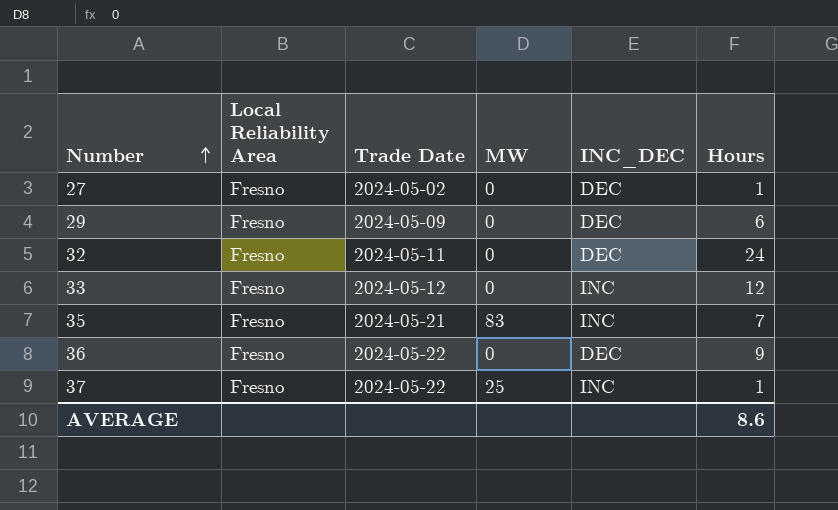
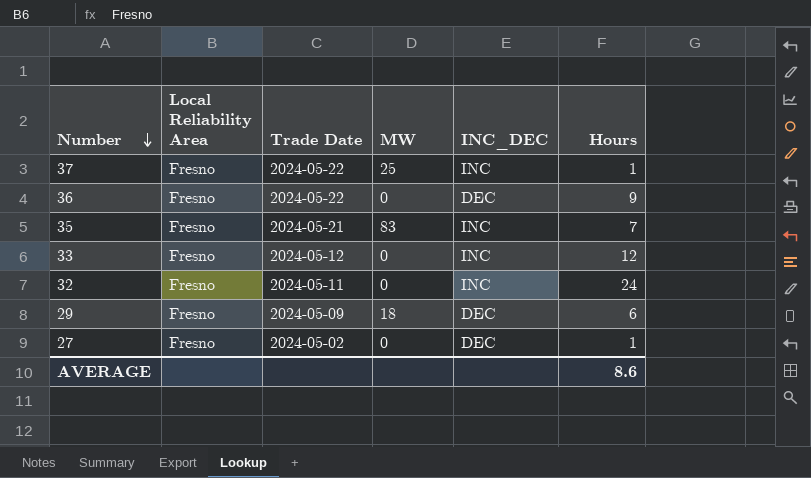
row order: Number ascending -> Number descending
32 | INC_DEC: DEC -> INC
29 | MW: 0 -> 18

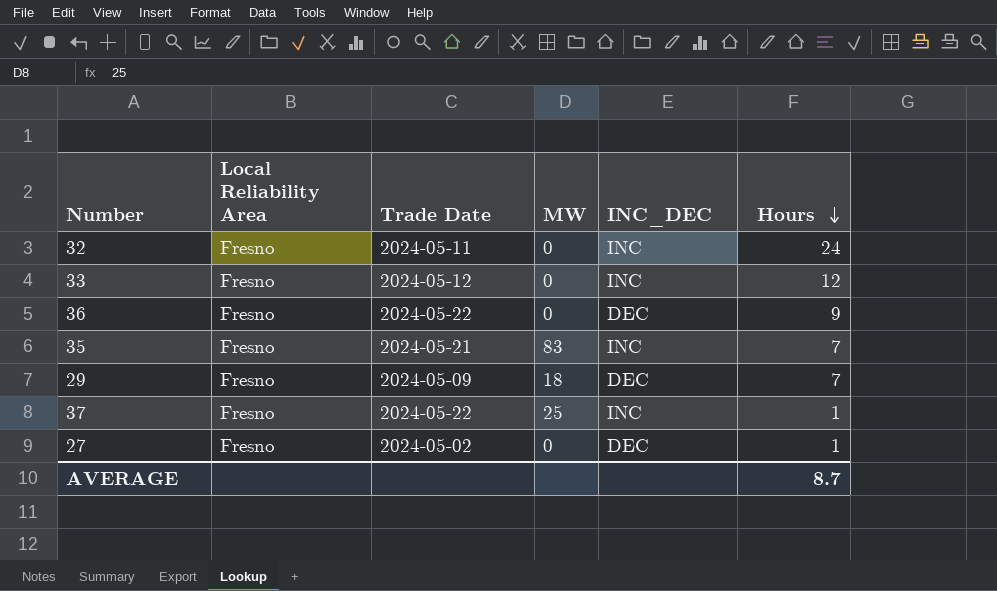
row order: Number descending -> Hours descending
29 | Hours: 6 -> 7
AVERAGE | Hours: 8.6 -> 8.7

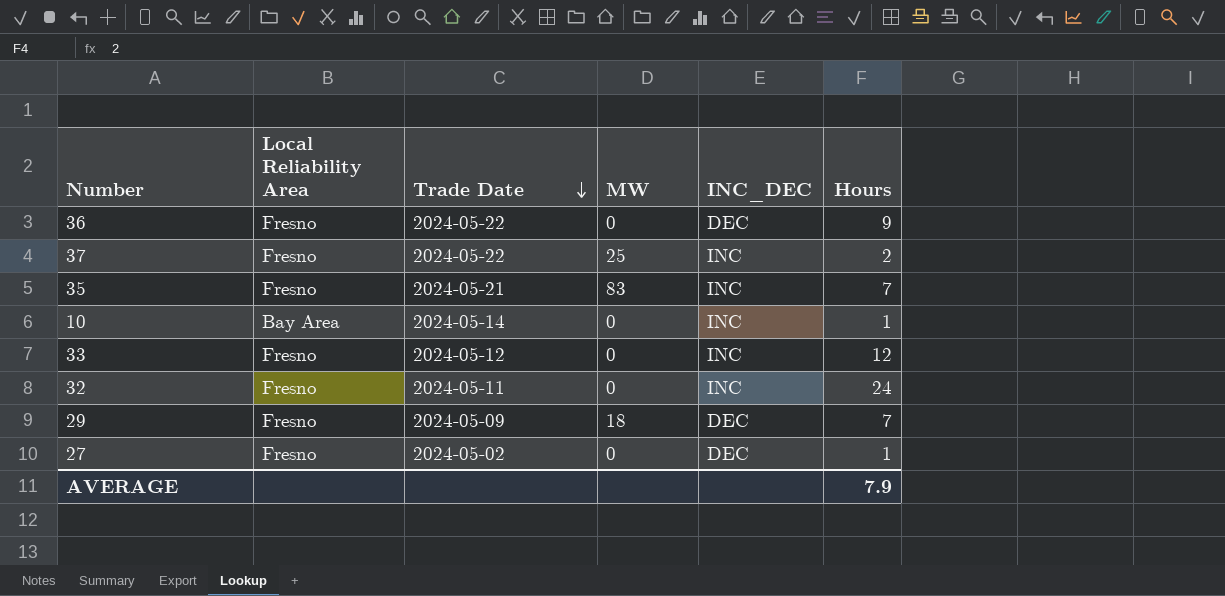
row order: Hours descending -> Trade Date descending
37 | Hours: 1 -> 2
row 10: none -> Bay Area | 2024-05-14 | 0 | INC | 1
AVERAGE | Hours: 8.7 -> 7.9

